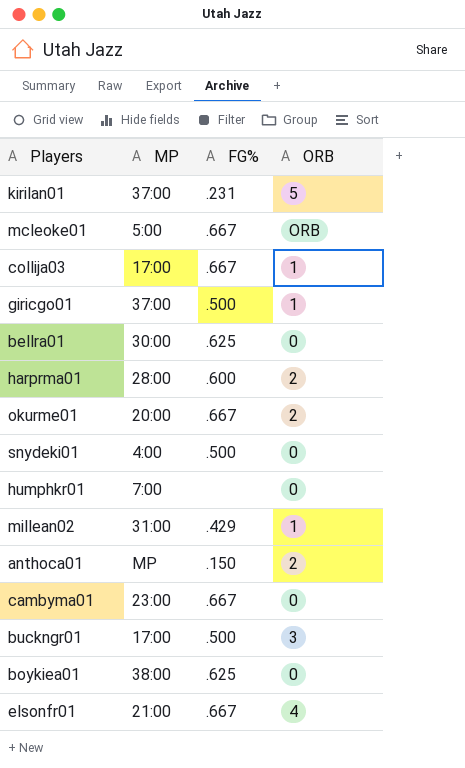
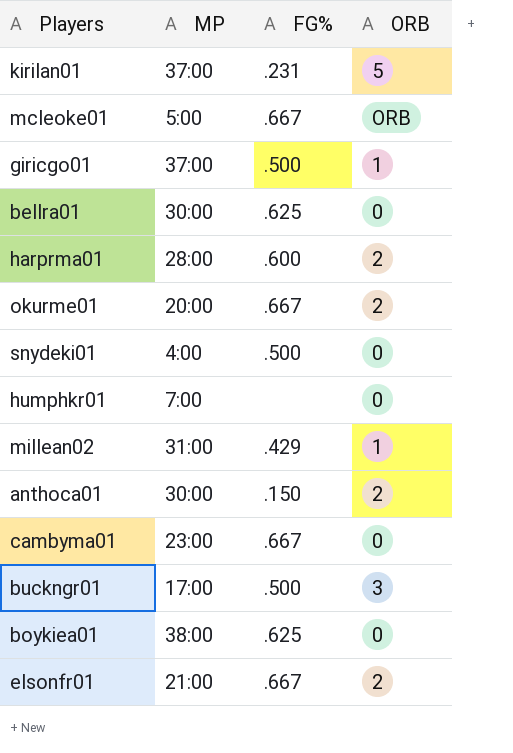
row collija03: 17:00 | .667 | 1 -> none
anthoca01 | MP: MP -> 30:00
elsonfr01 | ORB: 4 -> 2

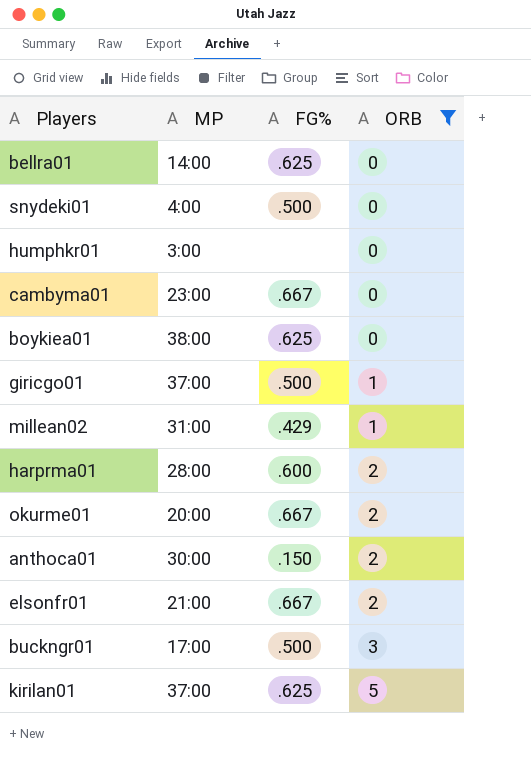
filter: none -> ORB != ORB
row order: none -> ORB ascending
bellra01 | MP: 30:00 -> 14:00
humphkr01 | MP: 7:00 -> 3:00
kirilan01 | FG%: .231 -> .625

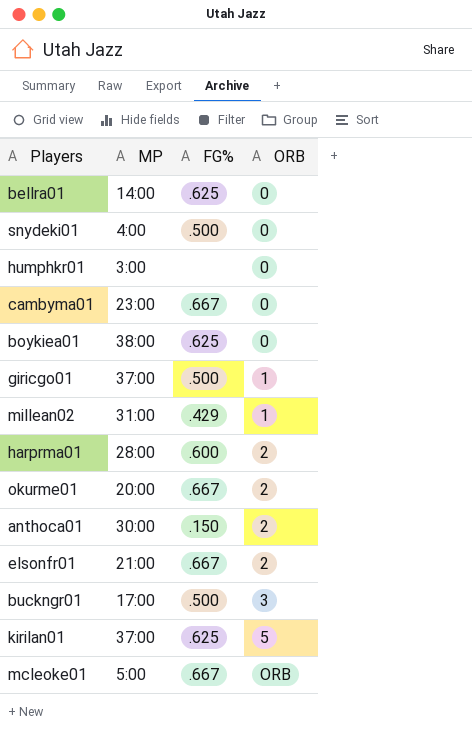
filter: ORB != ORB -> none

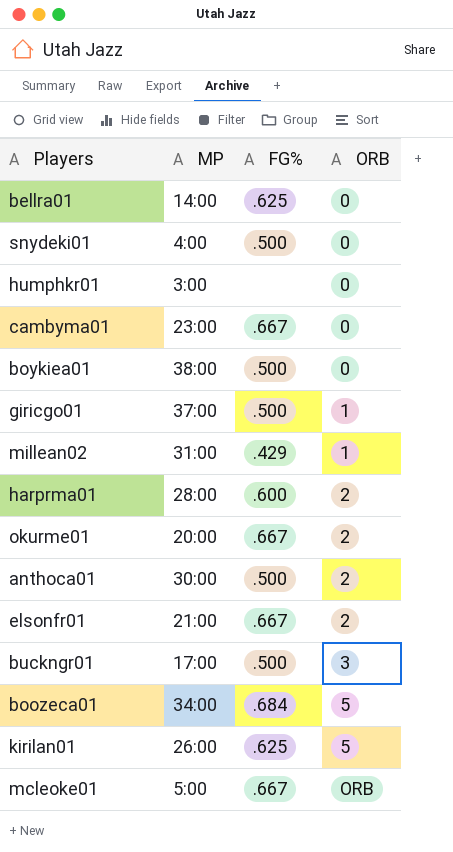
boykiea01 | FG%: .625 -> .500
anthoca01 | FG%: .150 -> .500
row boozeca01: none -> 34:00 | .684 | 5
kirilan01 | MP: 37:00 -> 26:00

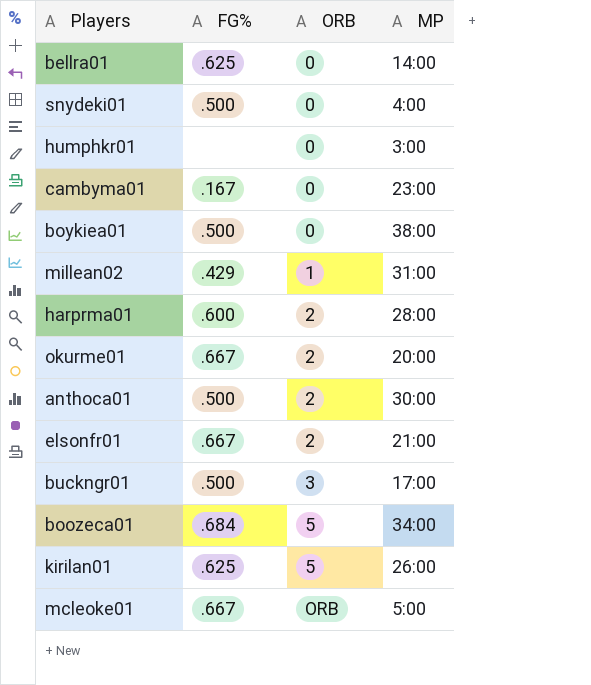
column MP | position: 2 -> 4
row giricgo01: 37:00 | .500 | 1 -> none
cambyma01 | FG%: .667 -> .167

